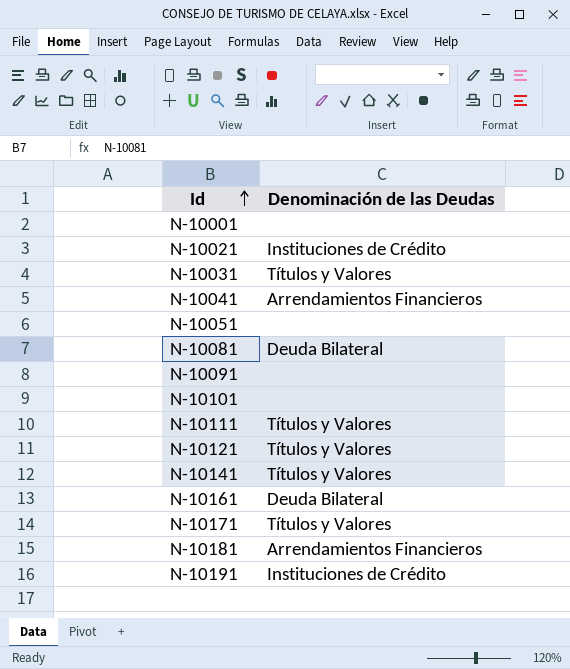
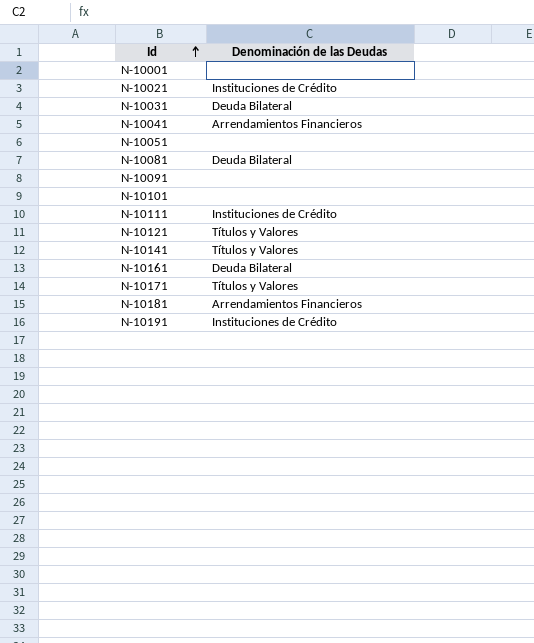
N-10031 | Denominación de las Deudas: Títulos y Valores -> Deuda Bilateral
N-10111 | Denominación de las Deudas: Títulos y Valores -> Instituciones de Crédito

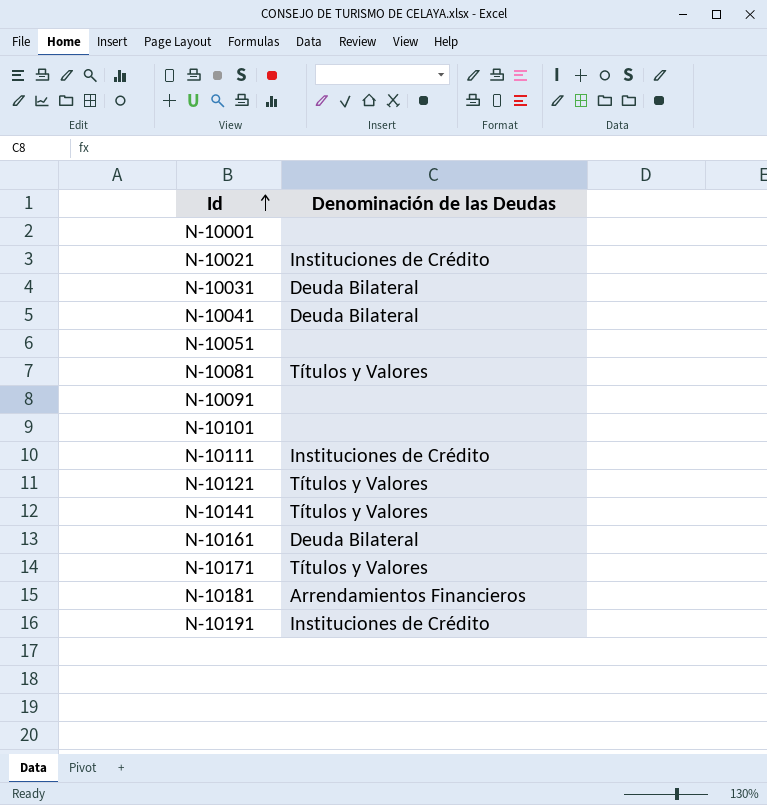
N-10041 | Denominación de las Deudas: Arrendamientos Financieros -> Deuda Bilateral
N-10081 | Denominación de las Deudas: Deuda Bilateral -> Títulos y Valores

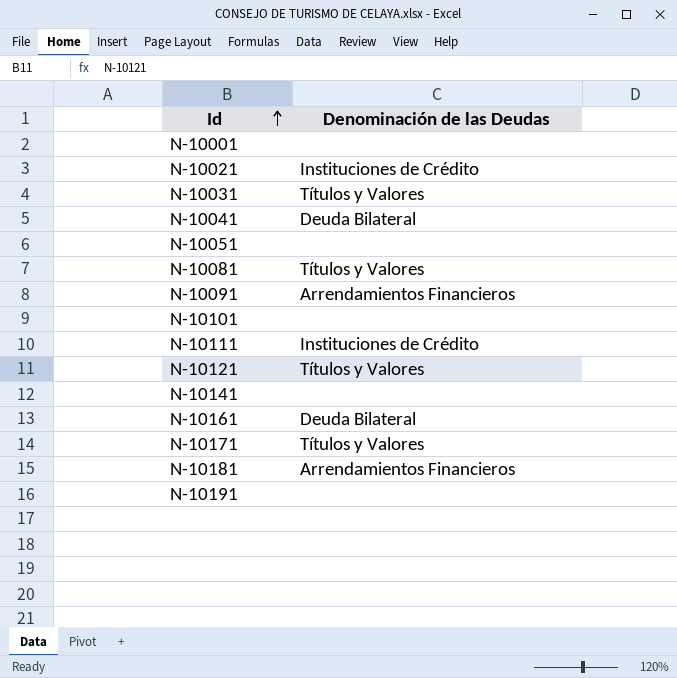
N-10031 | Denominación de las Deudas: Deuda Bilateral -> Títulos y Valores
N-10091 | Denominación de las Deudas: none -> Arrendamientos Financieros
N-10141 | Denominación de las Deudas: Títulos y Valores -> none
N-10191 | Denominación de las Deudas: Instituciones de Crédito -> none

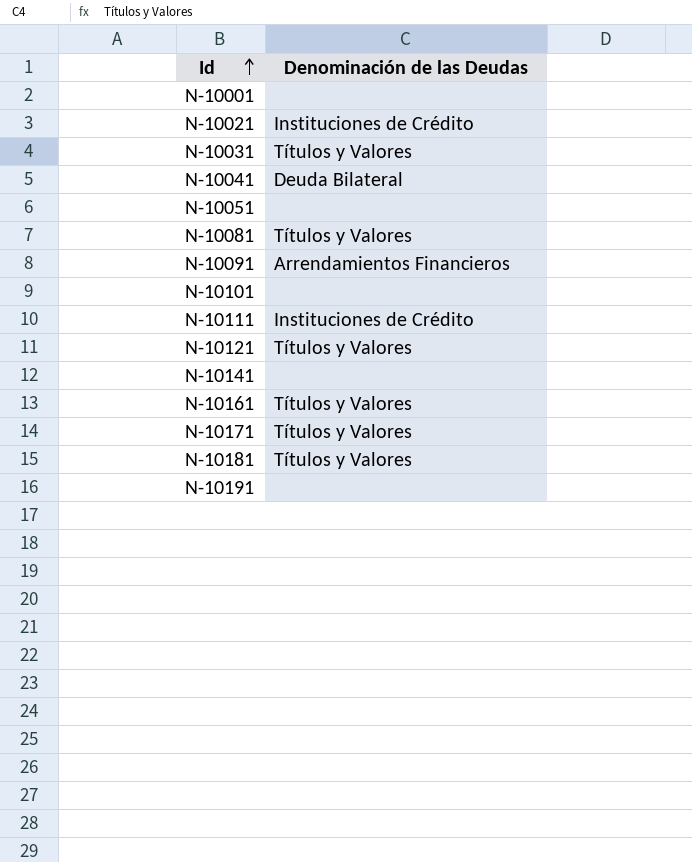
N-10161 | Denominación de las Deudas: Deuda Bilateral -> Títulos y Valores
N-10181 | Denominación de las Deudas: Arrendamientos Financieros -> Títulos y Valores

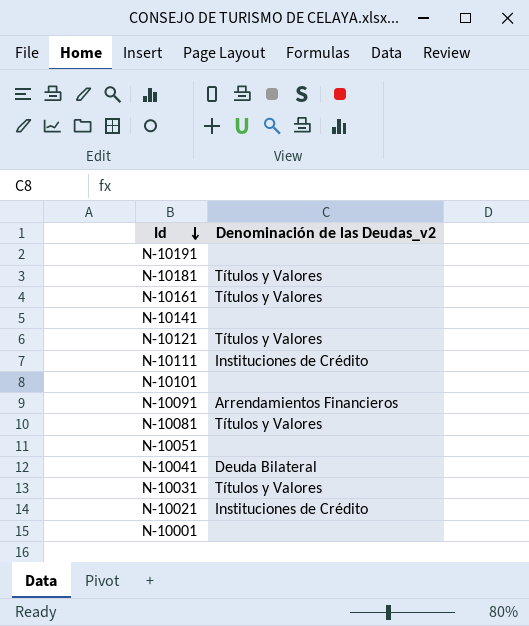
row order: Id ascending -> Id descending
column name: Denominación de las Deudas -> Denominación de las Deudas_v2
row N-10171: Títulos y Valores -> none

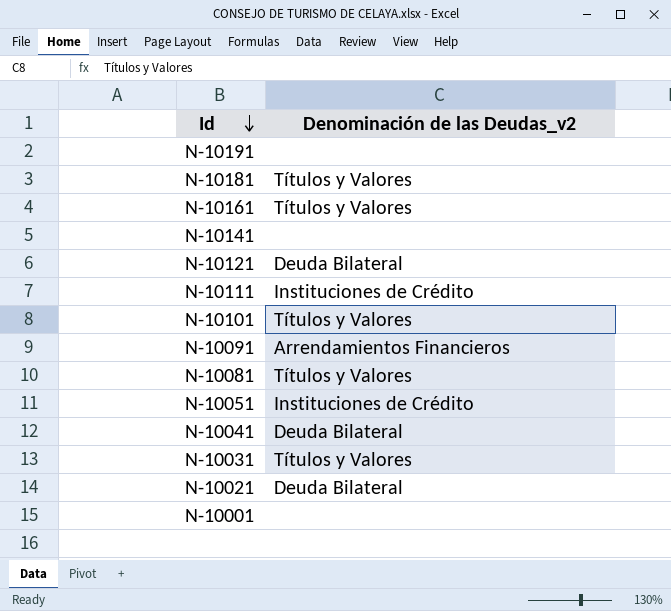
N-10121 | Denominación de las Deudas_v2: Títulos y Valores -> Deuda Bilateral
N-10101 | Denominación de las Deudas_v2: none -> Títulos y Valores
N-10051 | Denominación de las Deudas_v2: none -> Instituciones de Crédito
N-10021 | Denominación de las Deudas_v2: Instituciones de Crédito -> Deuda Bilateral

